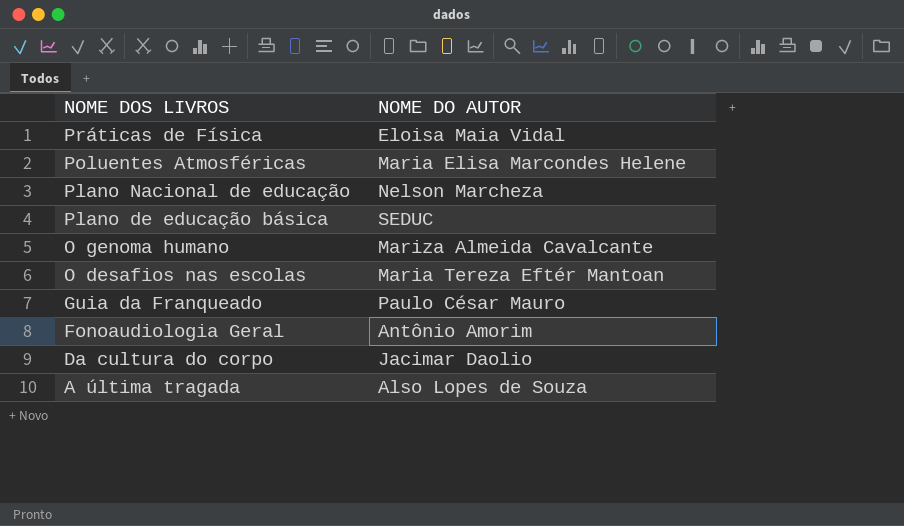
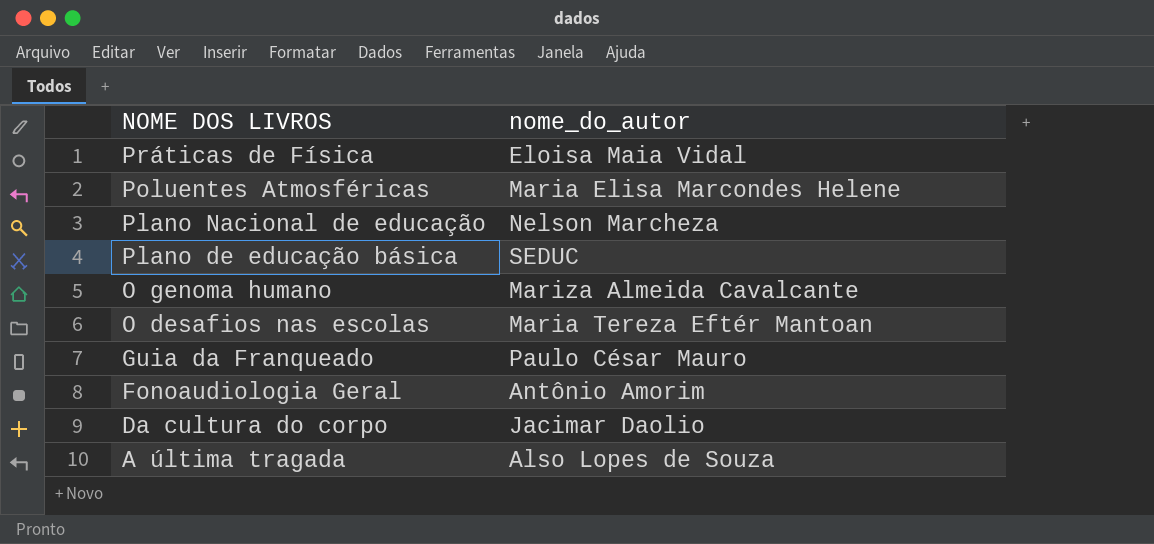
column name: NOME DO AUTOR -> nome_do_autor

